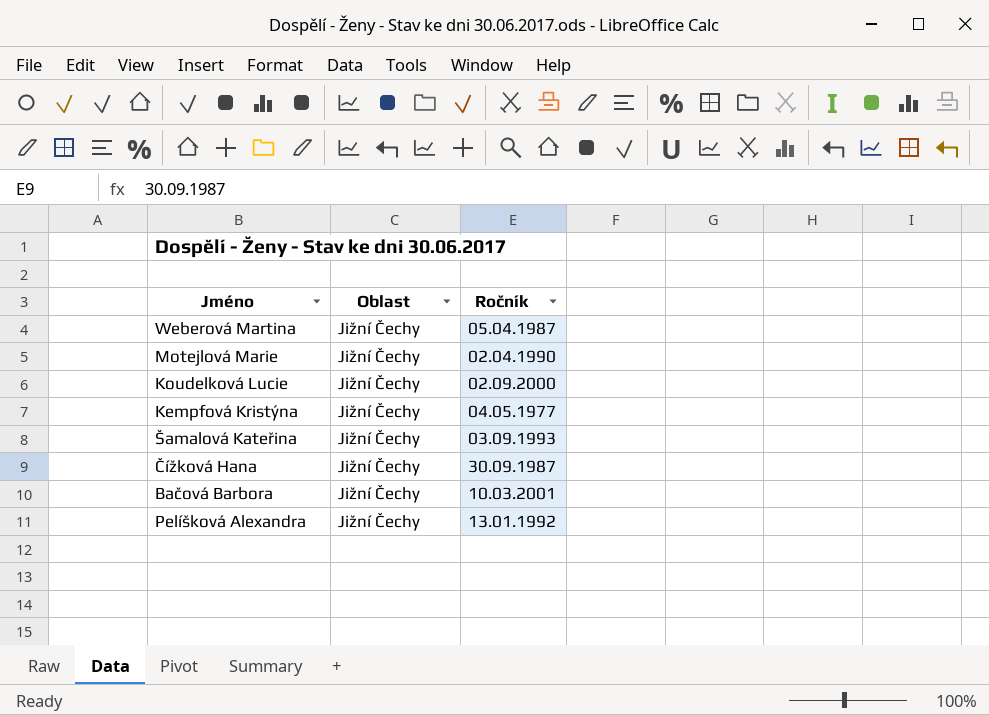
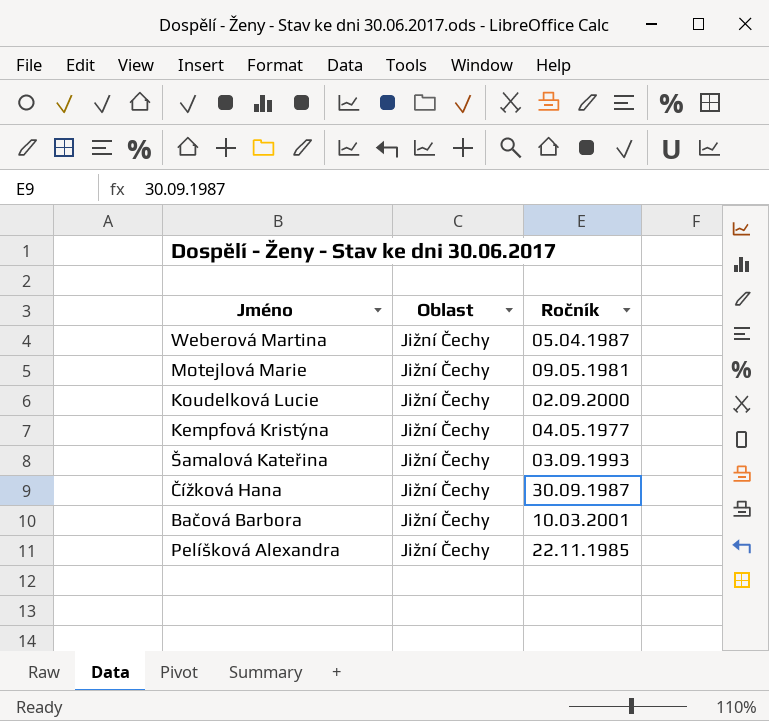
Motejlová Marie | Ročník: 02.04.1990 -> 09.05.1981
Pelíšková Alexandra | Ročník: 13.01.1992 -> 22.11.1985

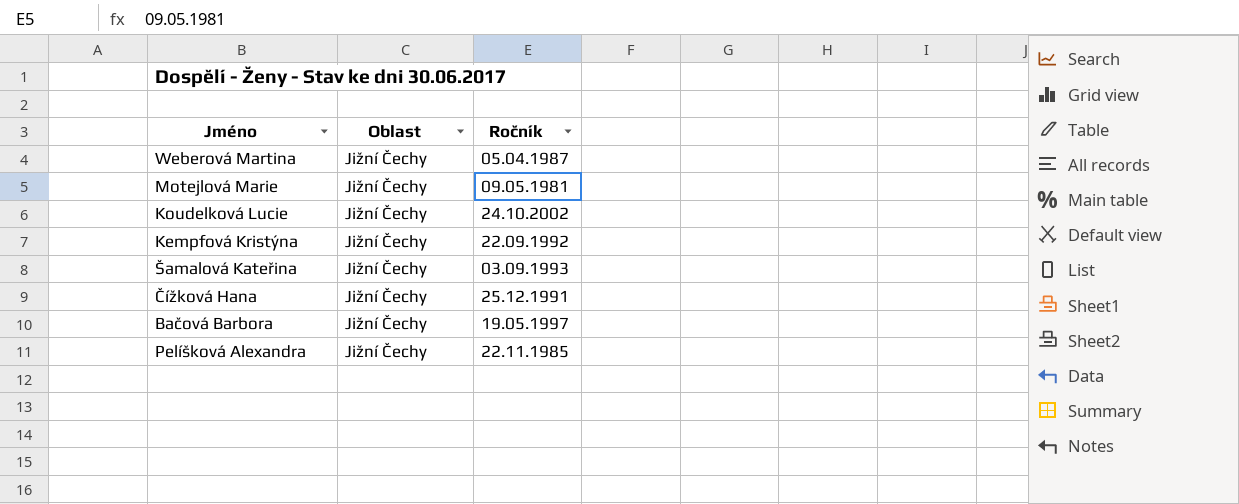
Koudelková Lucie | Ročník: 02.09.2000 -> 24.10.2002
Kempfová Kristýna | Ročník: 04.05.1977 -> 22.09.1992
Čížková Hana | Ročník: 30.09.1987 -> 25.12.1991
Bačová Barbora | Ročník: 10.03.2001 -> 19.05.1997

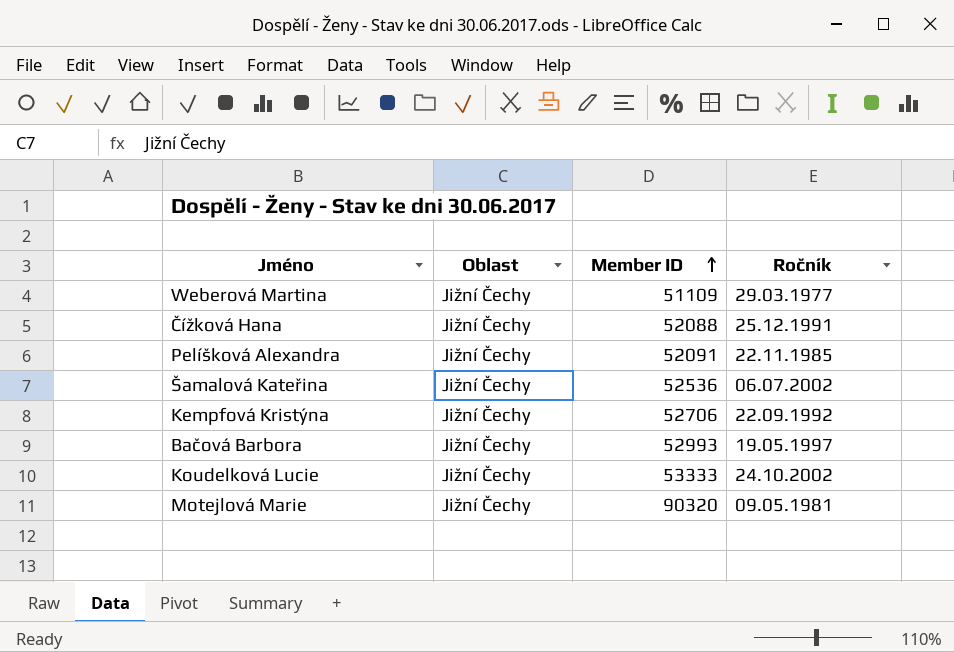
row order: none -> Member ID ascending
column Member ID | position: none -> 3
Weberová Martina | Ročník: 05.04.1987 -> 29.03.1977
Šamalová Kateřina | Ročník: 03.09.1993 -> 06.07.2002

